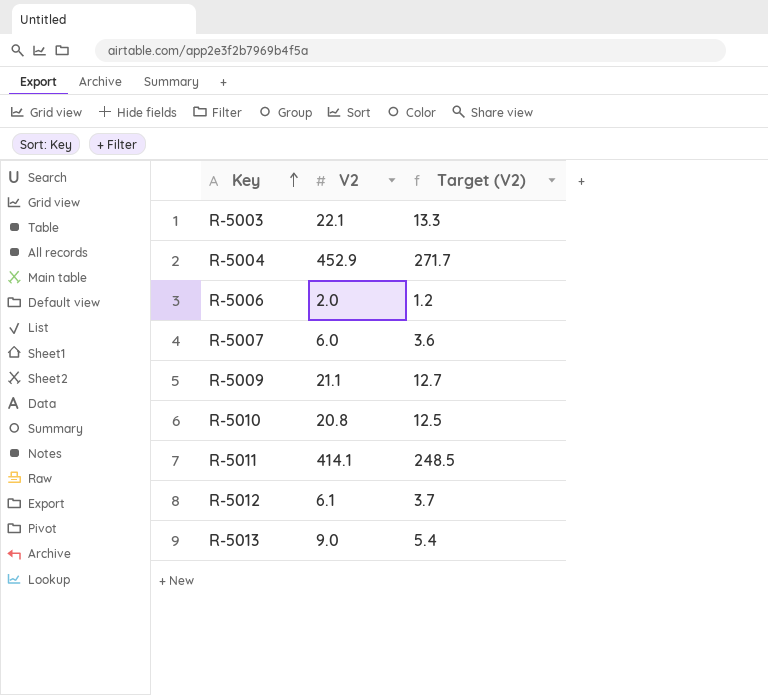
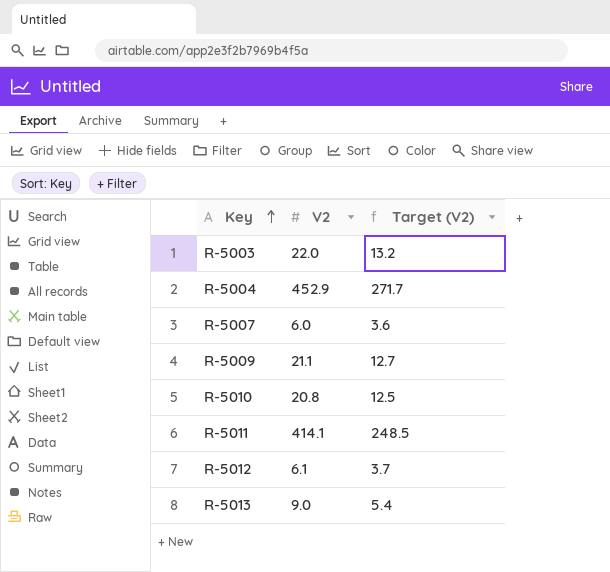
row R-5006: 2.0 | 1.2 -> none
R-5003 | V2: 22.1 -> 22.0
R-5003 | Target (V2): 13.3 -> 13.2

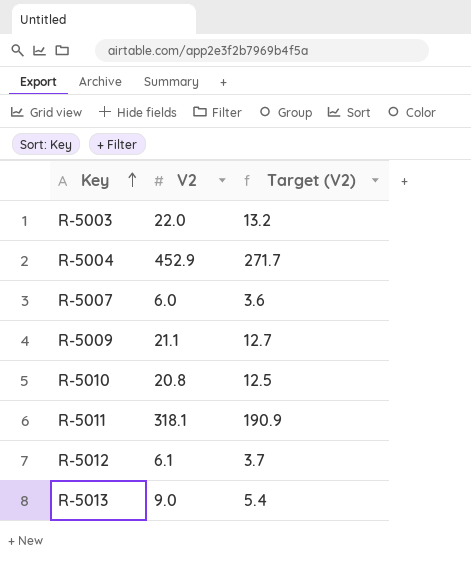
R-5011 | V2: 414.1 -> 318.1
R-5011 | Target (V2): 248.5 -> 190.9

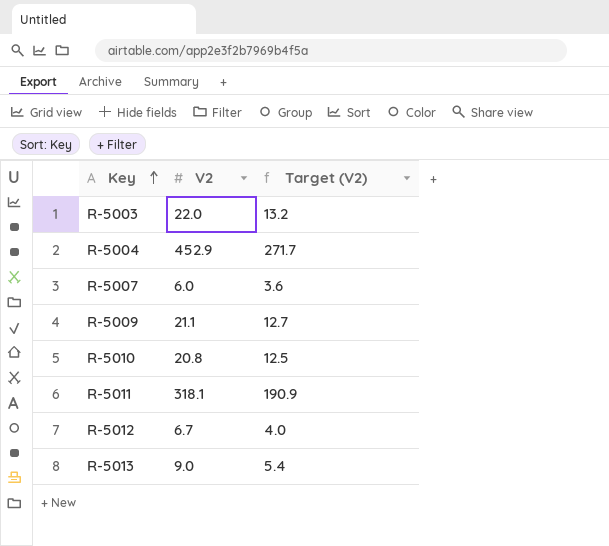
R-5012 | V2: 6.1 -> 6.7
R-5012 | Target (V2): 3.7 -> 4.0

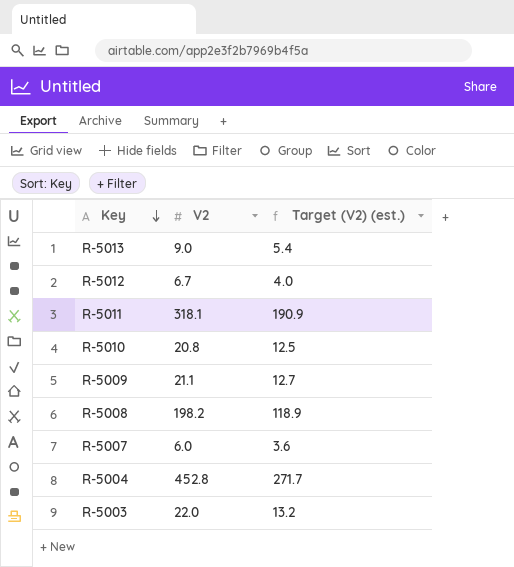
row order: Key ascending -> Key descending
column name: Target (V2) -> Target (V2) (est.)
row R-5008: none -> 198.2 | 118.9
R-5004 | V2: 452.9 -> 452.8

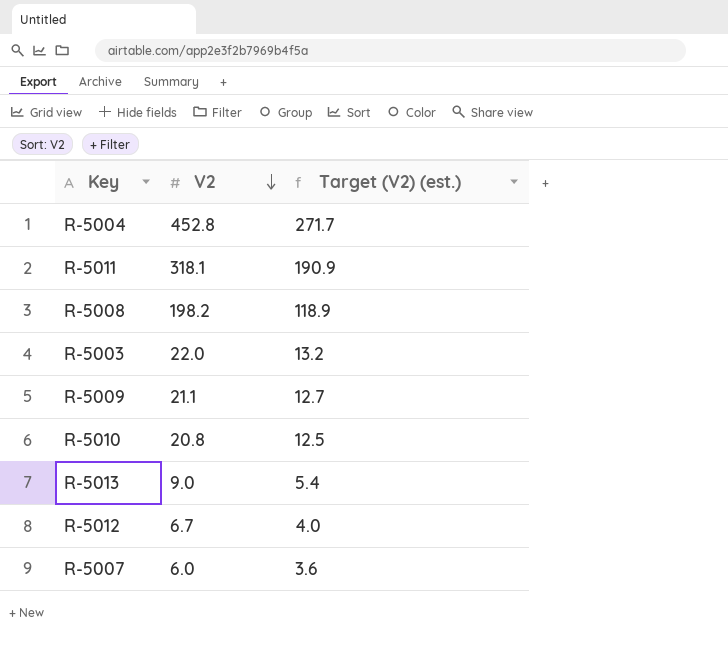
row order: Key descending -> V2 descending

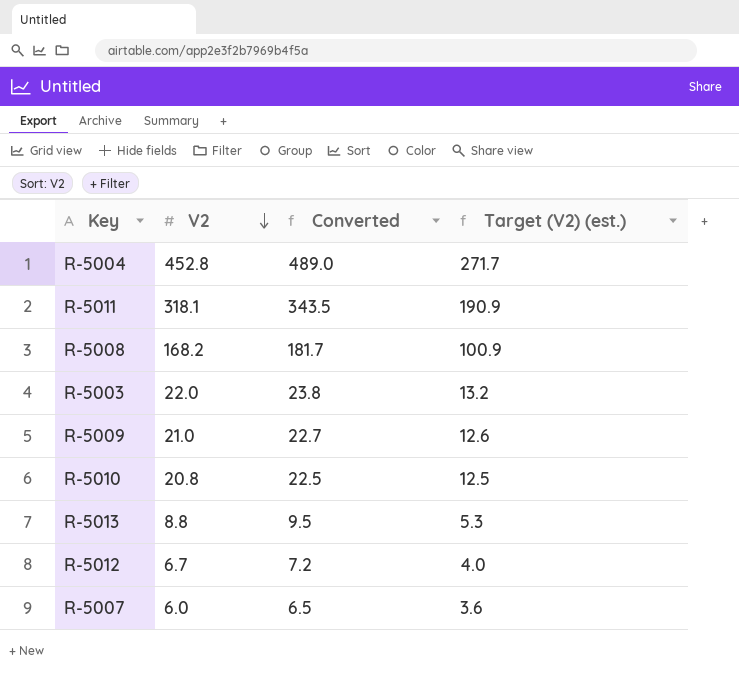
column Converted | formula: none -> [V2] * 1.08
R-5008 | V2: 198.2 -> 168.2
R-5008 | Target (V2) (est.): 118.9 -> 100.9
R-5009 | V2: 21.1 -> 21.0
R-5009 | Target (V2) (est.): 12.7 -> 12.6
R-5013 | V2: 9.0 -> 8.8
R-5013 | Target (V2) (est.): 5.4 -> 5.3

